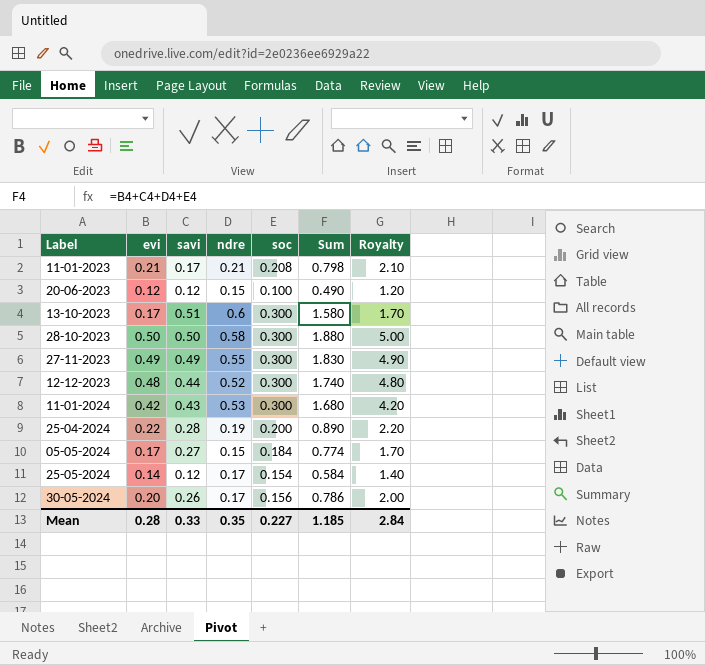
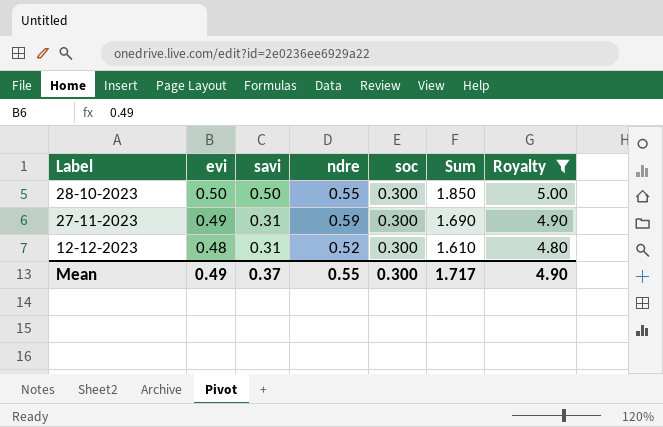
filter: none -> Royalty >= 4.80
28-10-2023 | ndre: 0.58 -> 0.55
28-10-2023 | Sum: 1.880 -> 1.850
27-11-2023 | savi: 0.49 -> 0.31
27-11-2023 | ndre: 0.55 -> 0.59
27-11-2023 | Sum: 1.830 -> 1.690
12-12-2023 | savi: 0.44 -> 0.31
12-12-2023 | Sum: 1.740 -> 1.610
Mean | evi: 0.28 -> 0.49
Mean | savi: 0.33 -> 0.37
Mean | ndre: 0.35 -> 0.55
Mean | soc: 0.227 -> 0.300
Mean | Sum: 1.185 -> 1.717
Mean | Royalty: 2.84 -> 4.90

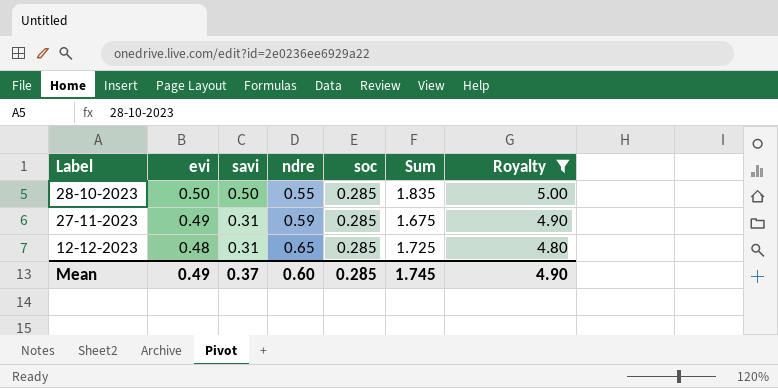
28-10-2023 | soc: 0.300 -> 0.285
28-10-2023 | Sum: 1.850 -> 1.835
27-11-2023 | soc: 0.300 -> 0.285
27-11-2023 | Sum: 1.690 -> 1.675
12-12-2023 | ndre: 0.52 -> 0.65
12-12-2023 | soc: 0.300 -> 0.285
12-12-2023 | Sum: 1.610 -> 1.725
Mean | ndre: 0.55 -> 0.60
Mean | soc: 0.300 -> 0.285
Mean | Sum: 1.717 -> 1.745

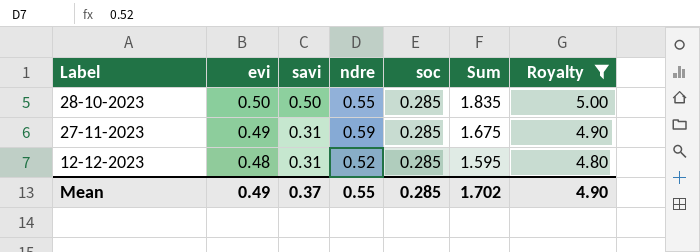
12-12-2023 | ndre: 0.65 -> 0.52
12-12-2023 | Sum: 1.725 -> 1.595
Mean | ndre: 0.60 -> 0.55
Mean | Sum: 1.745 -> 1.702

